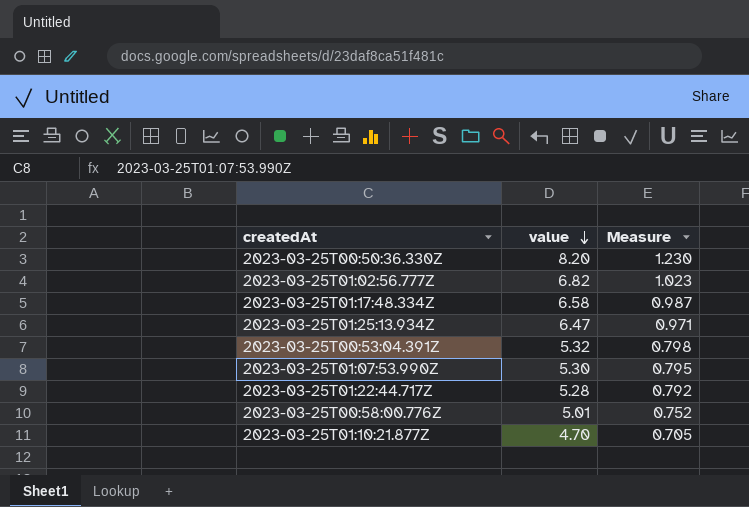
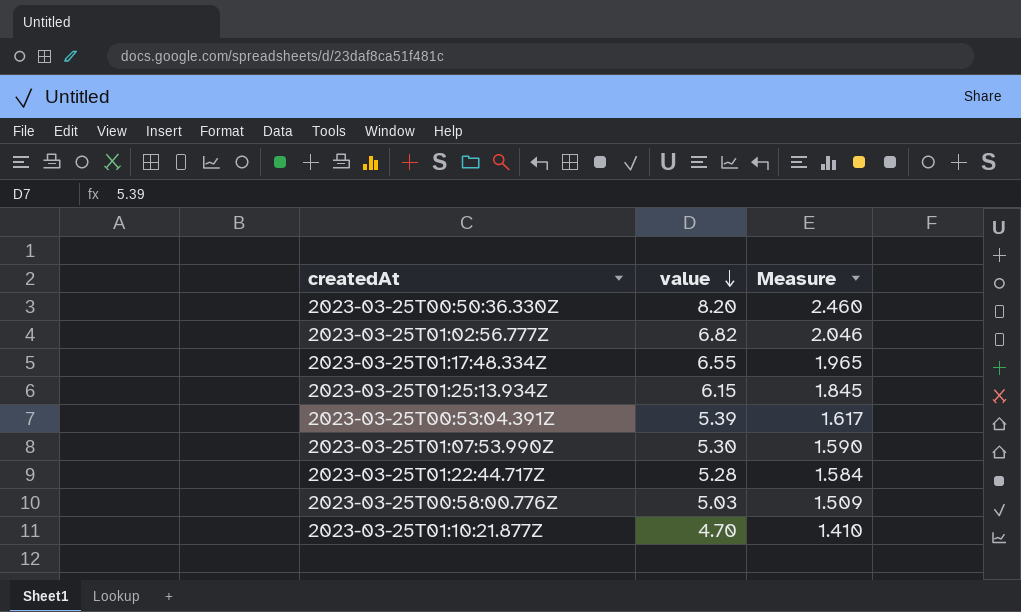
column Measure | formula: [value] * 0.15 -> [value] * 0.3
2023-03-25T01:17:48.334Z | value: 6.58 -> 6.55
2023-03-25T01:25:13.934Z | value: 6.47 -> 6.15
2023-03-25T00:53:04.391Z | value: 5.32 -> 5.39
2023-03-25T00:58:00.776Z | value: 5.01 -> 5.03

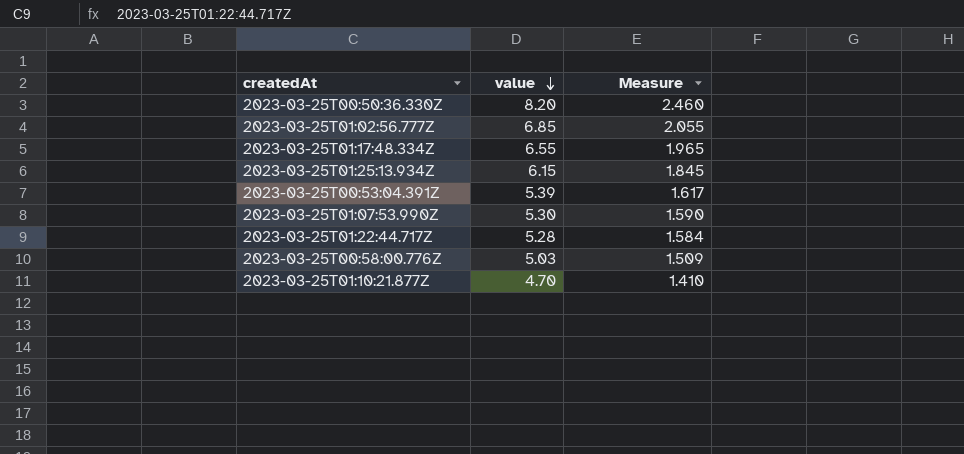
2023-03-25T01:02:56.777Z | value: 6.82 -> 6.85
2023-03-25T01:02:56.777Z | Measure: 2.046 -> 2.055

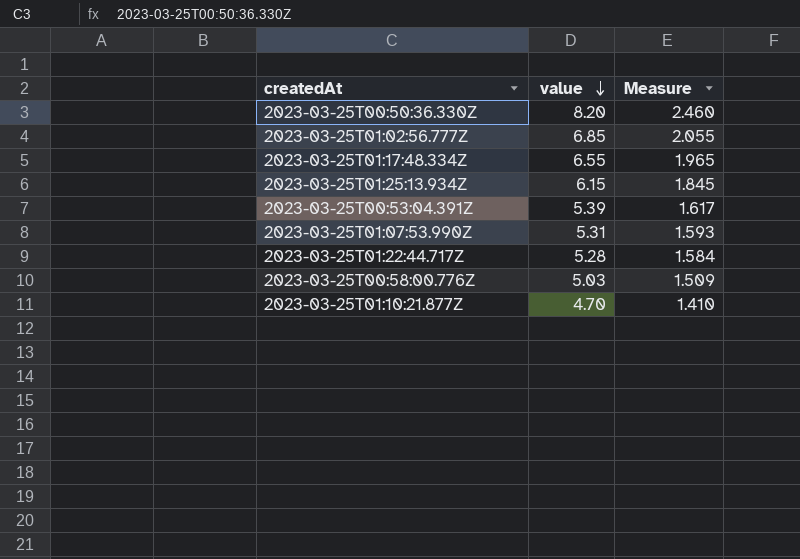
2023-03-25T01:07:53.990Z | value: 5.30 -> 5.31
2023-03-25T01:07:53.990Z | Measure: 1.590 -> 1.593

